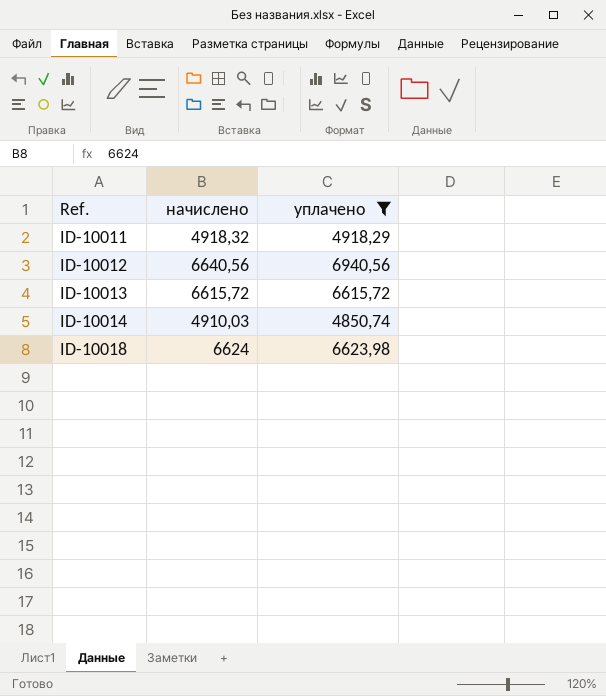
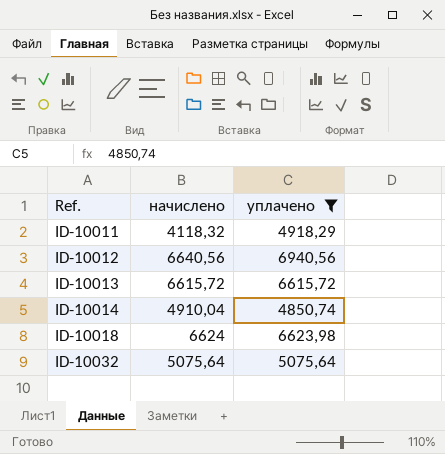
ID-10011 | начислено: 4918,32 -> 4118,32
ID-10014 | начислено: 4910,03 -> 4910,04
row ID-10032: none -> 5075,64 | 5075,64

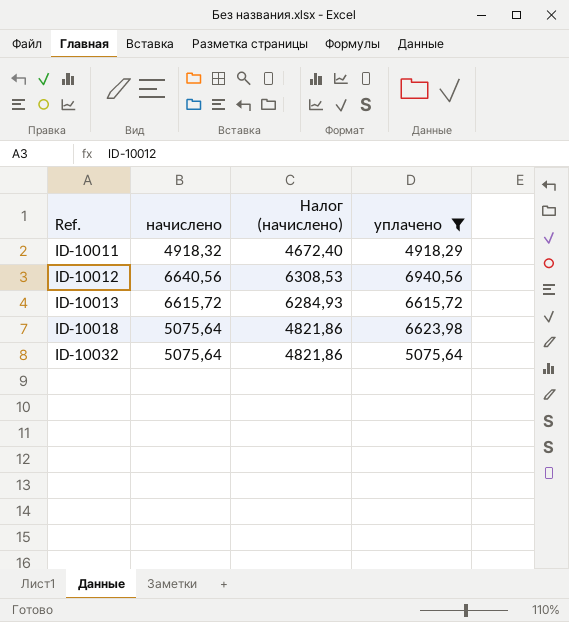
column Налог (начислено) | formula: none -> [начислено] * 0,95
row ID-10014: 4910,04 | 4850,74 -> none
ID-10011 | начислено: 4118,32 -> 4918,32
ID-10018 | начислено: 6624 -> 5075,64

